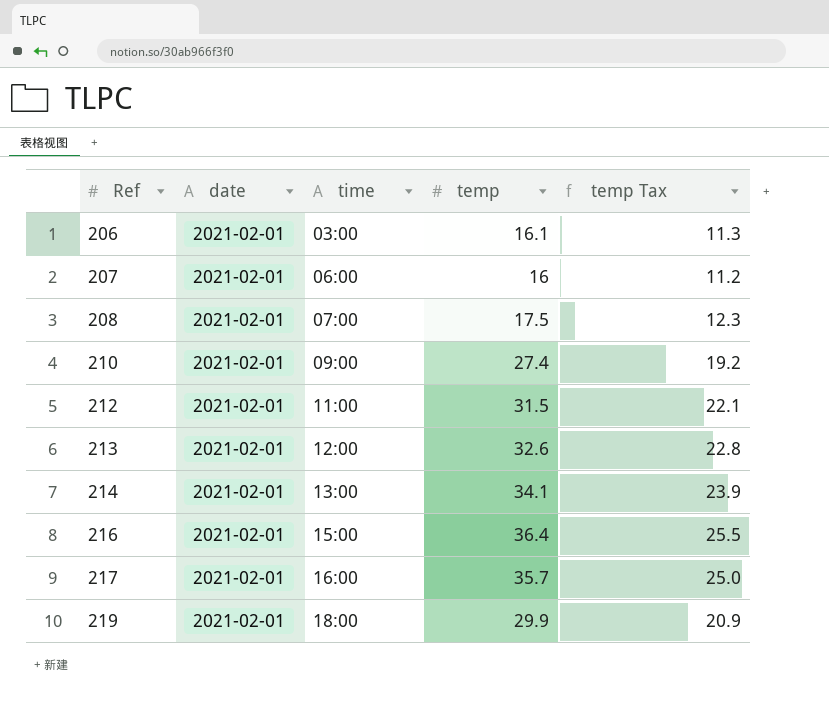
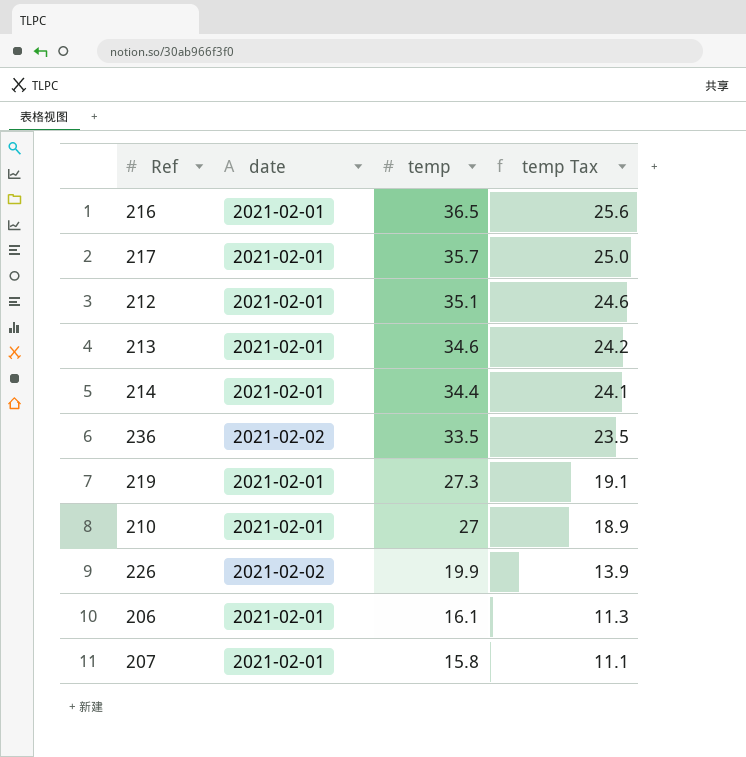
row order: Ref ascending -> temp descending
column time | position: 3 -> none
row 208: 2021-02-01 | 07:00 | 17.5 | 12.3 -> none
216 | temp: 36.4 -> 36.5
216 | temp Tax: 25.5 -> 25.6
212 | temp: 31.5 -> 35.1
212 | temp Tax: 22.1 -> 24.6
213 | temp: 32.6 -> 34.6
213 | temp Tax: 22.8 -> 24.2
214 | temp: 34.1 -> 34.4
214 | temp Tax: 23.9 -> 24.1
row 236: none -> 2021-02-02 | 33.5 | 23.5
219 | temp: 29.9 -> 27.3
219 | temp Tax: 20.9 -> 19.1
210 | temp: 27.4 -> 27
210 | temp Tax: 19.2 -> 18.9
row 226: none -> 2021-02-02 | 19.9 | 13.9
207 | temp: 16 -> 15.8
207 | temp Tax: 11.2 -> 11.1

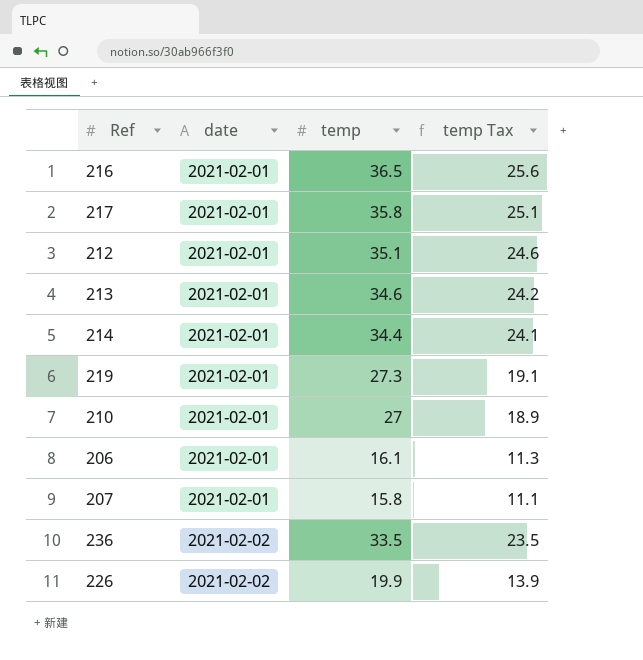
row order: temp descending -> date ascending
217 | temp: 35.7 -> 35.8
217 | temp Tax: 25.0 -> 25.1

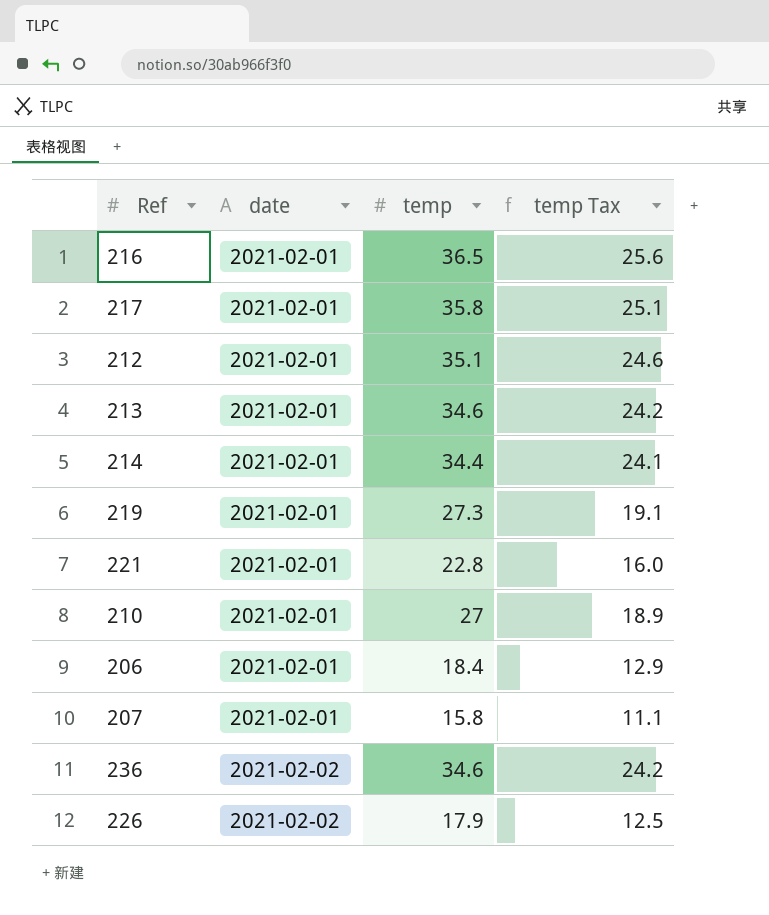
row 221: none -> 2021-02-01 | 22.8 | 16.0
206 | temp: 16.1 -> 18.4
206 | temp Tax: 11.3 -> 12.9
236 | temp: 33.5 -> 34.6
236 | temp Tax: 23.5 -> 24.2
226 | temp: 19.9 -> 17.9
226 | temp Tax: 13.9 -> 12.5

